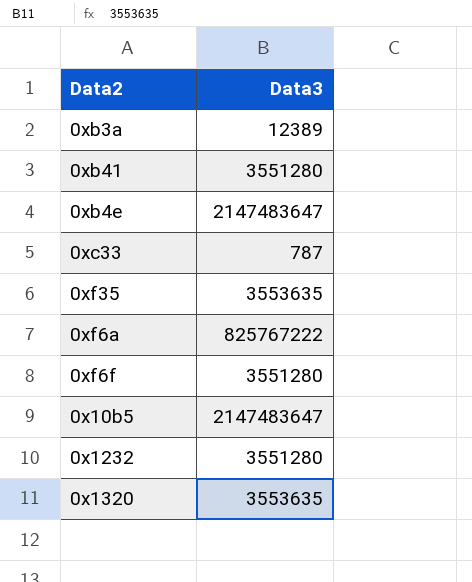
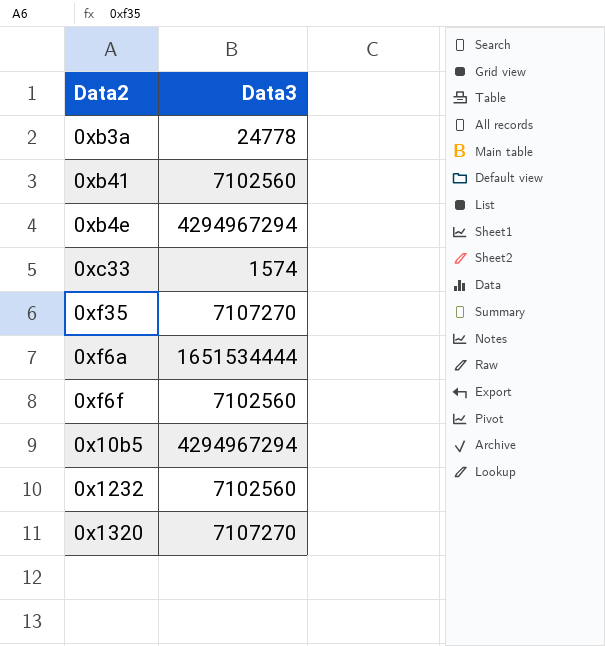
0xb3a | Data3: 12389 -> 24778
0xb41 | Data3: 3551280 -> 7102560
0xb4e | Data3: 2147483647 -> 4294967294
0xc33 | Data3: 787 -> 1574
0xf35 | Data3: 3553635 -> 7107270
0xf6a | Data3: 825767222 -> 1651534444
0xf6f | Data3: 3551280 -> 7102560
0x10b5 | Data3: 2147483647 -> 4294967294
0x1232 | Data3: 3551280 -> 7102560
0x1320 | Data3: 3553635 -> 7107270

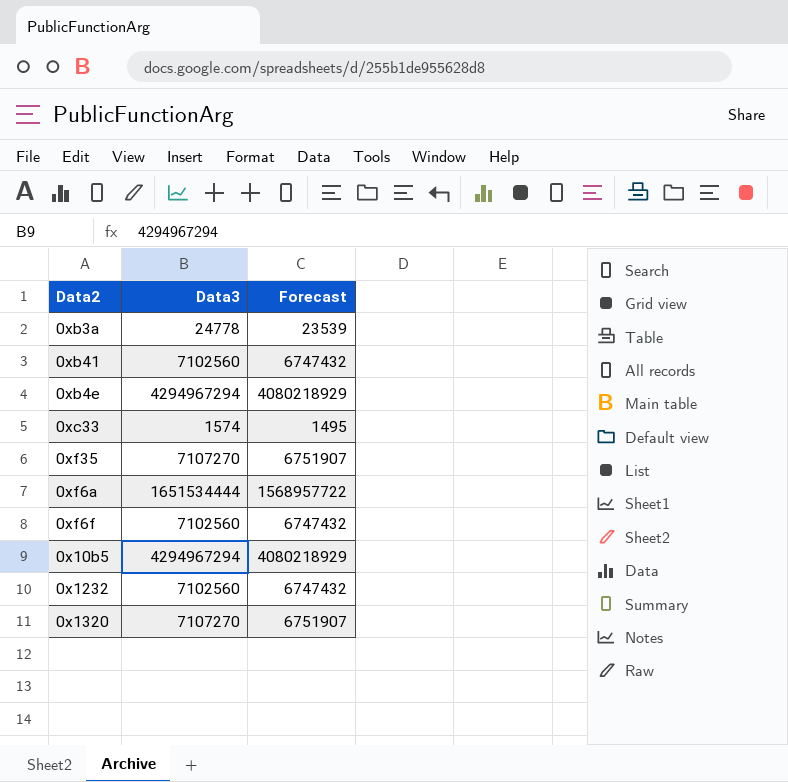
column Forecast | formula: none -> [Data3] * 0.95

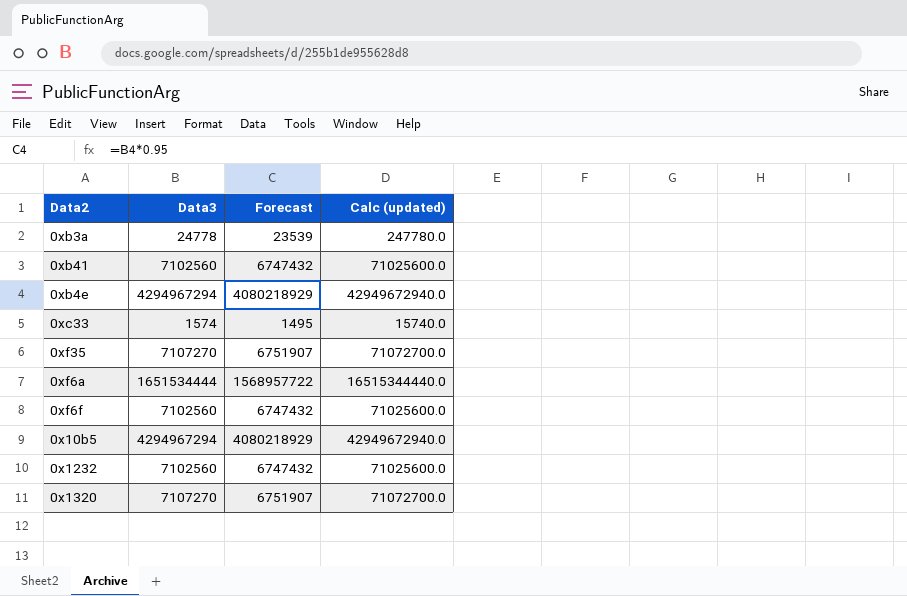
column Calc (updated) | formula: none -> [Data3] * 10

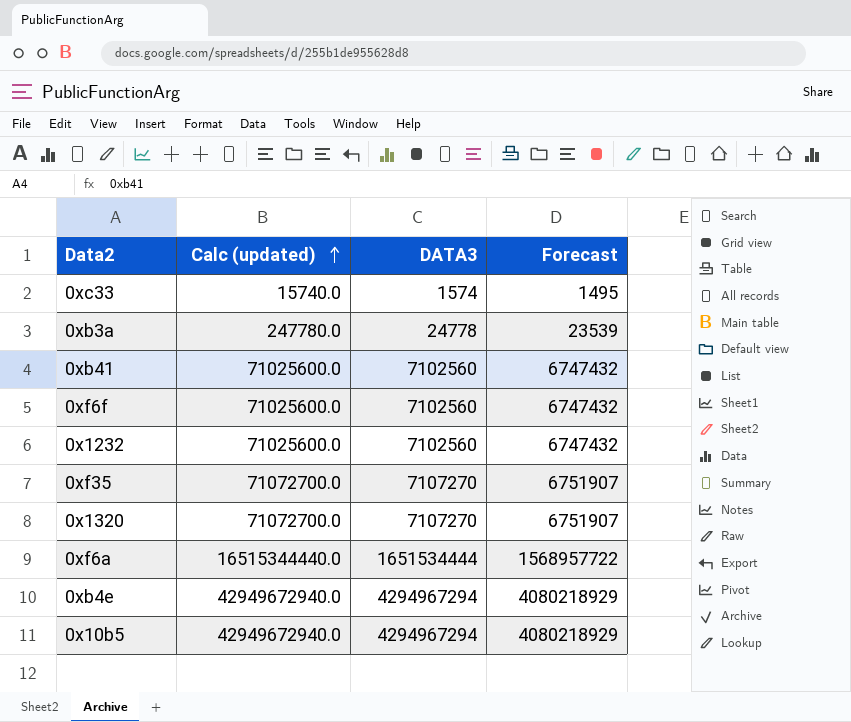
row order: none -> Calc (updated) ascending
column Calc (updated) | position: 4 -> 2
column name: Data3 -> DATA3

